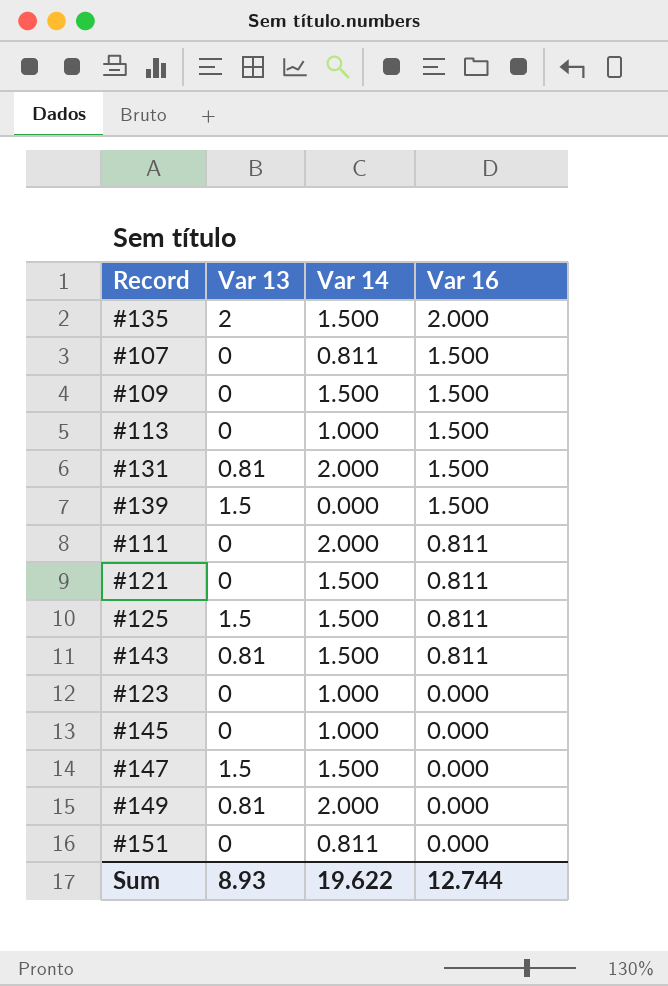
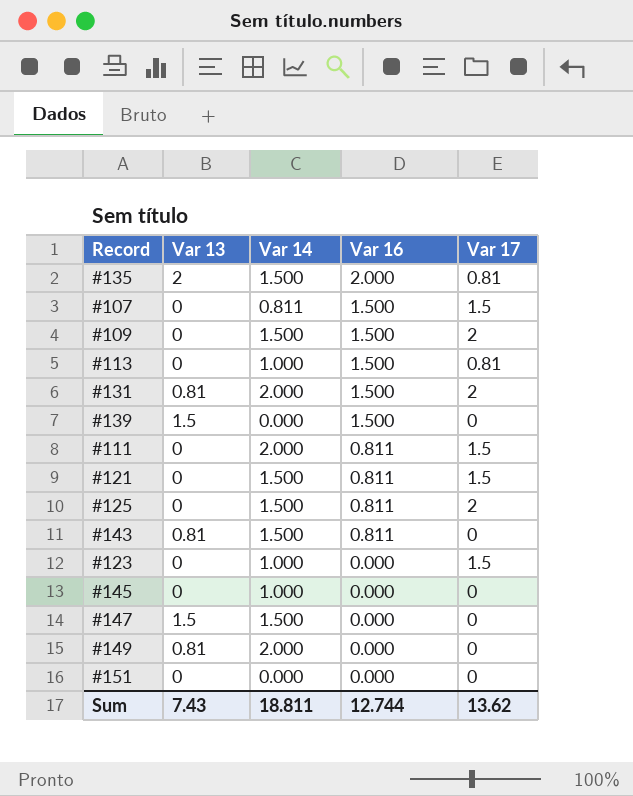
column Var 17 | position: none -> 5
#125 | Var 13: 1.5 -> 0
#151 | Var 14: 0.811 -> 0.000
Sum | Var 13: 8.93 -> 7.43
Sum | Var 14: 19.622 -> 18.811

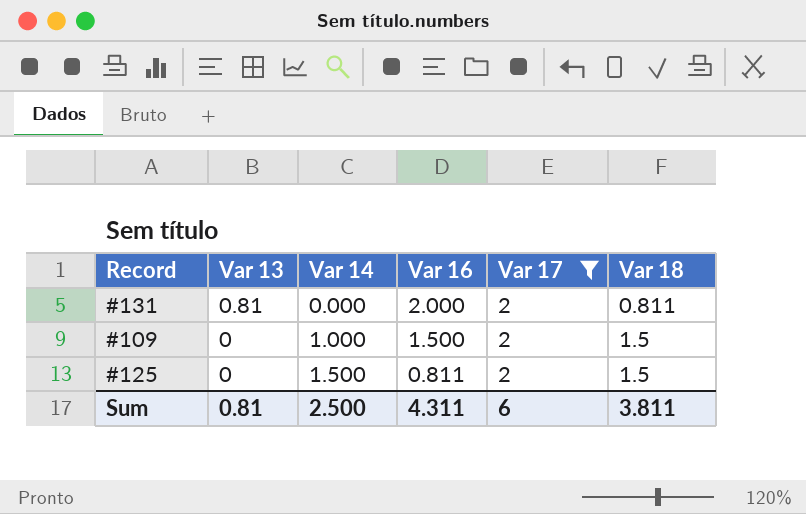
filter: none -> Var 17 = 2
row order: Var 16 descending -> Var 13 descending
column Var 18 | position: none -> 6
#131 | Var 14: 2.000 -> 0.000
#131 | Var 16: 1.500 -> 2.000
#109 | Var 14: 1.500 -> 1.000
Sum | Var 13: 7.43 -> 0.81
Sum | Var 14: 18.811 -> 2.500
Sum | Var 16: 12.744 -> 4.311
Sum | Var 17: 13.62 -> 6

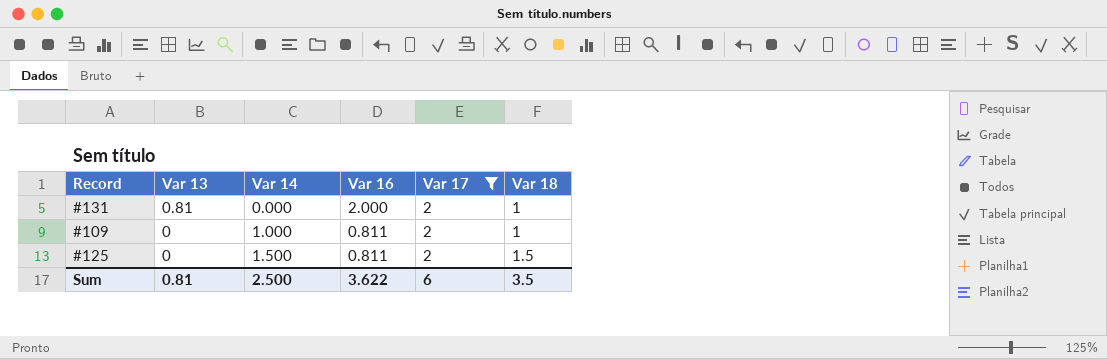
#131 | Var 18: 0.811 -> 1
#109 | Var 16: 1.500 -> 0.811
#109 | Var 18: 1.5 -> 1
Sum | Var 16: 4.311 -> 3.622
Sum | Var 18: 3.811 -> 3.5

